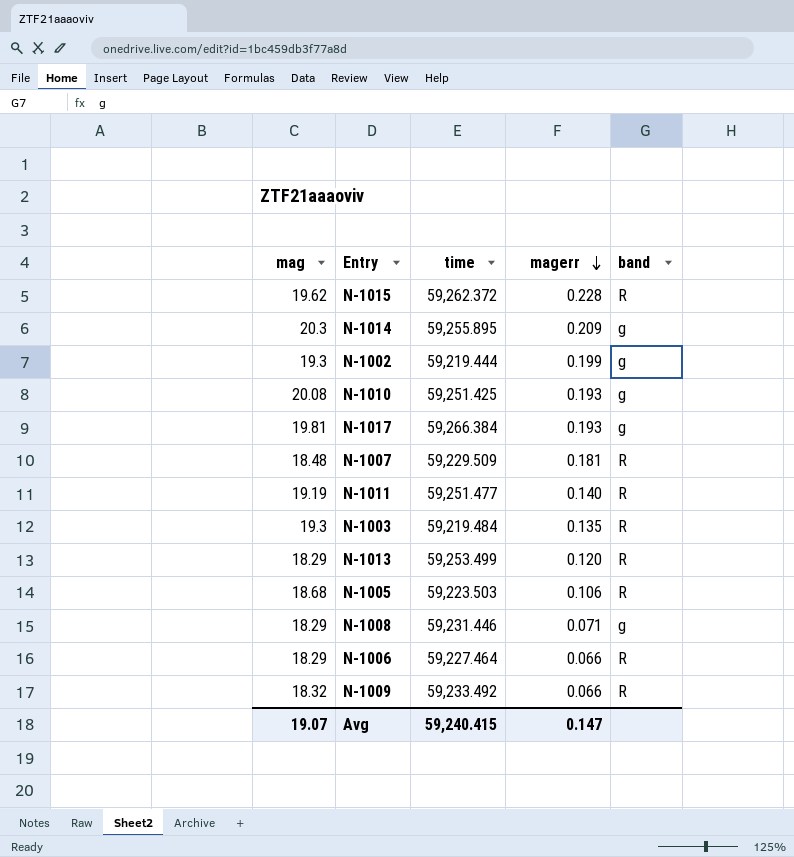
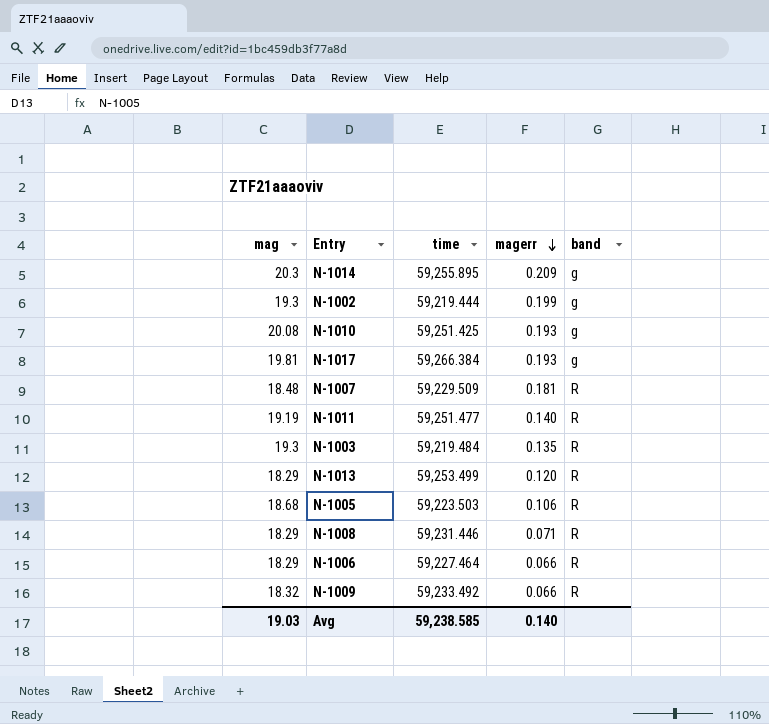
row N-1015: 19.62 | 59,262.372 | 0.228 | R -> none
N-1008 | band: g -> R
Avg | mag: 19.07 -> 19.03
Avg | time: 59,240.415 -> 59,238.585
Avg | magerr: 0.147 -> 0.140

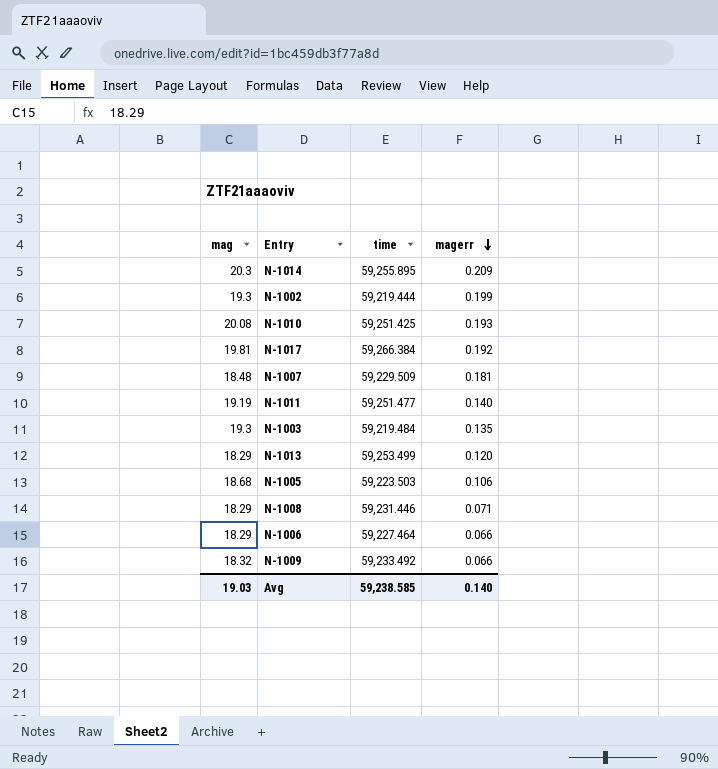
column band | position: 5 -> none
N-1017 | magerr: 0.193 -> 0.192

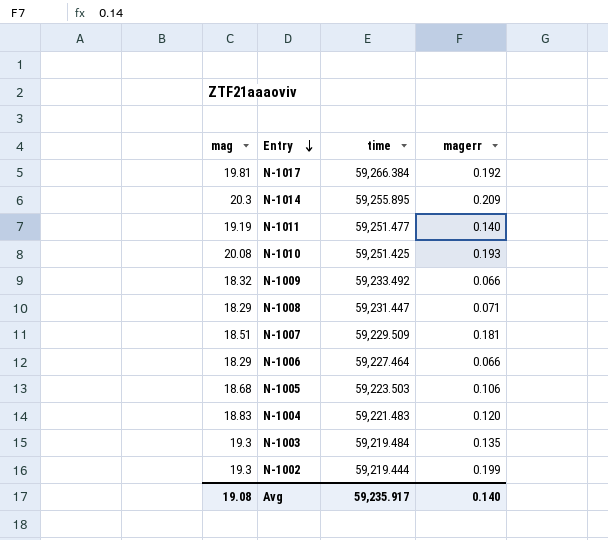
row order: magerr descending -> Entry descending
row N-1013: 18.29 | 59,253.499 | 0.120 -> none
N-1008 | time: 59,231.446 -> 59,231.447
N-1007 | mag: 18.48 -> 18.51
row N-1004: none -> 18.83 | 59,221.483 | 0.120
Avg | mag: 19.03 -> 19.08
Avg | time: 59,238.585 -> 59,235.917

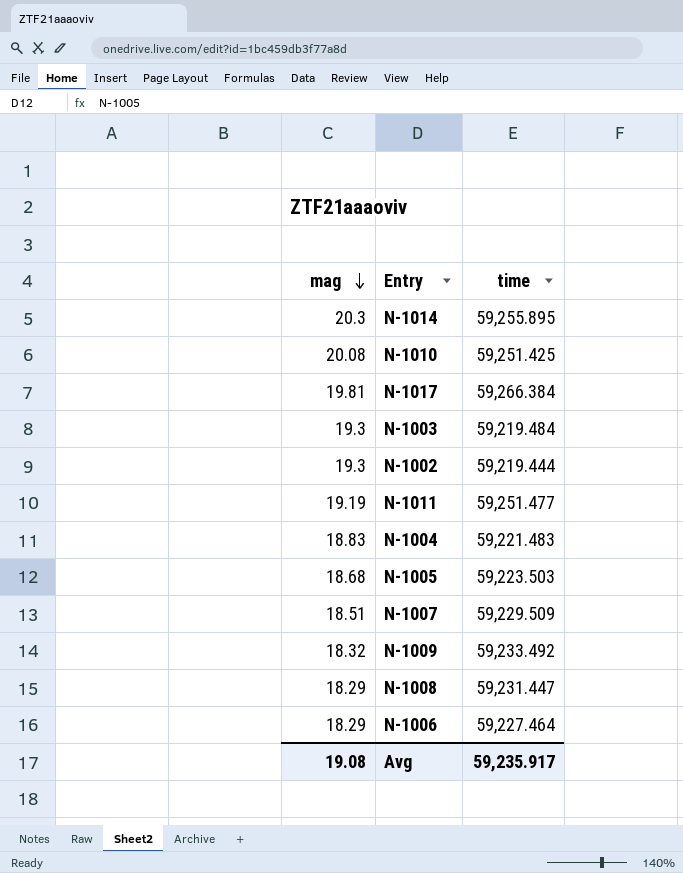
row order: Entry descending -> mag descending
column magerr | position: 4 -> none

